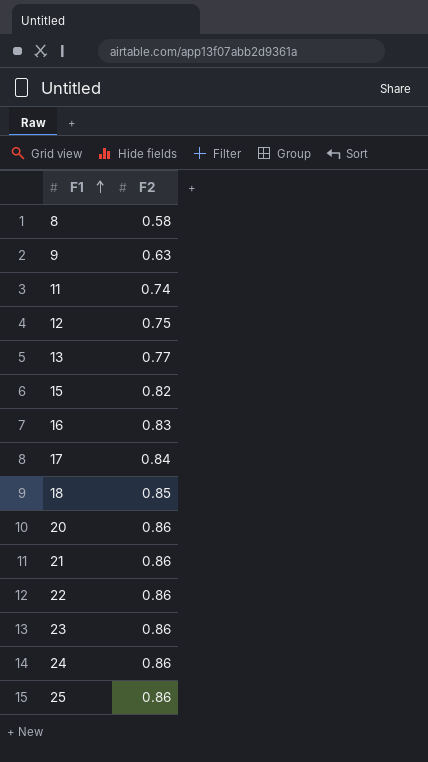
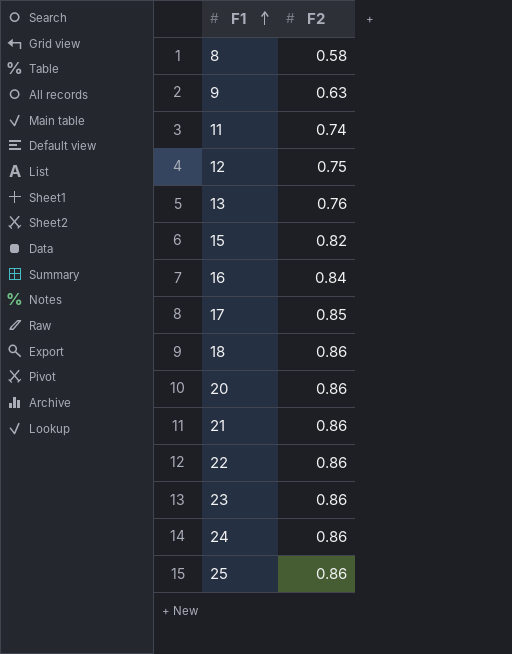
13 | F2: 0.77 -> 0.76
16 | F2: 0.83 -> 0.84
17 | F2: 0.84 -> 0.85
18 | F2: 0.85 -> 0.86

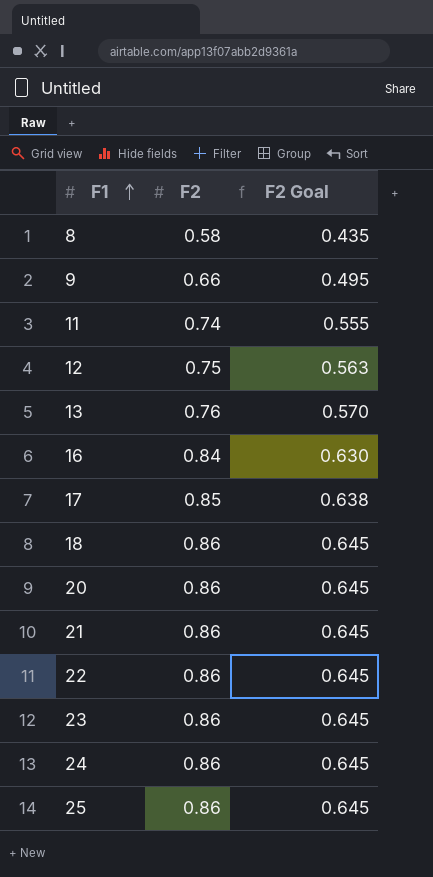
column F2 Goal | formula: none -> [F2] * 0.75
row 15: 0.82 -> none
9 | F2: 0.63 -> 0.66

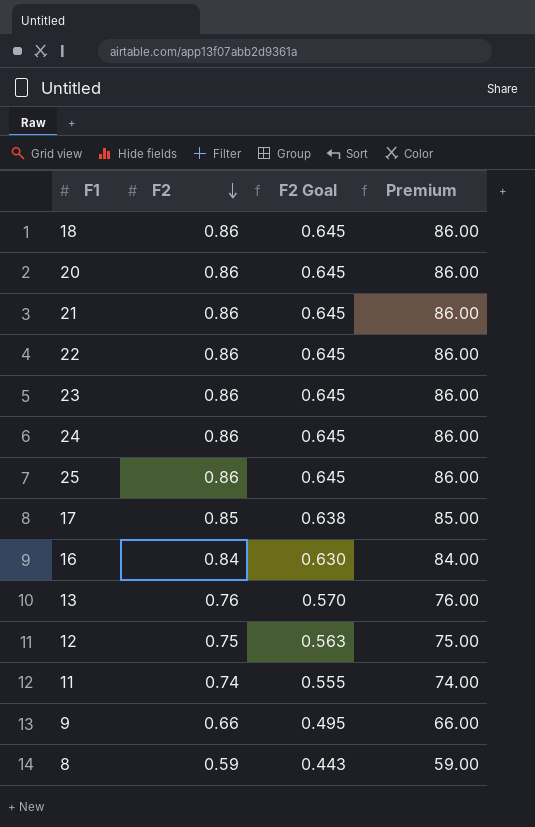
row order: F1 ascending -> F2 descending
column Premium | formula: none -> [F2] * 100
8 | F2: 0.58 -> 0.59
8 | F2 Goal: 0.435 -> 0.443

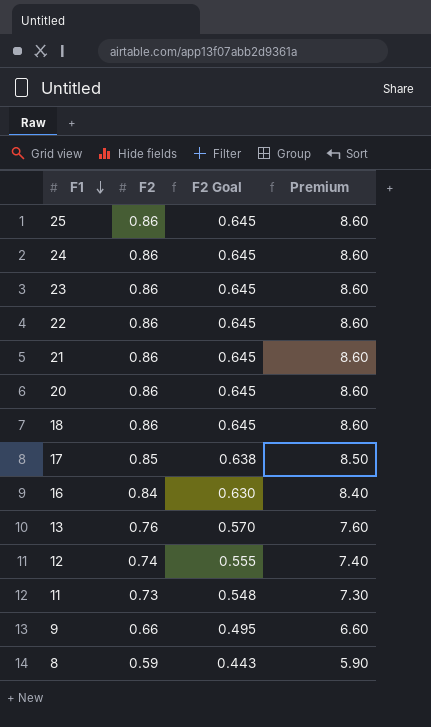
row order: F2 descending -> F1 descending
column Premium | formula: [F2] * 100 -> [F2] * 10
12 | F2: 0.75 -> 0.74
12 | F2 Goal: 0.563 -> 0.555
11 | F2: 0.74 -> 0.73
11 | F2 Goal: 0.555 -> 0.548

